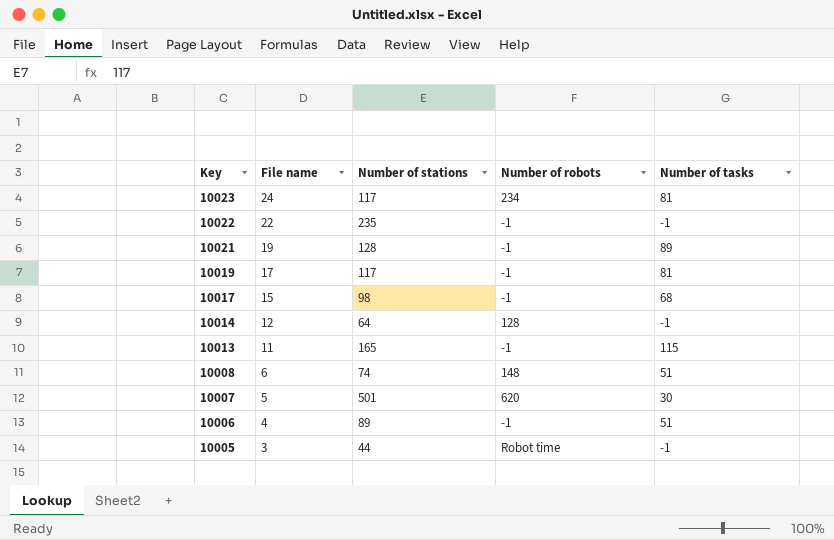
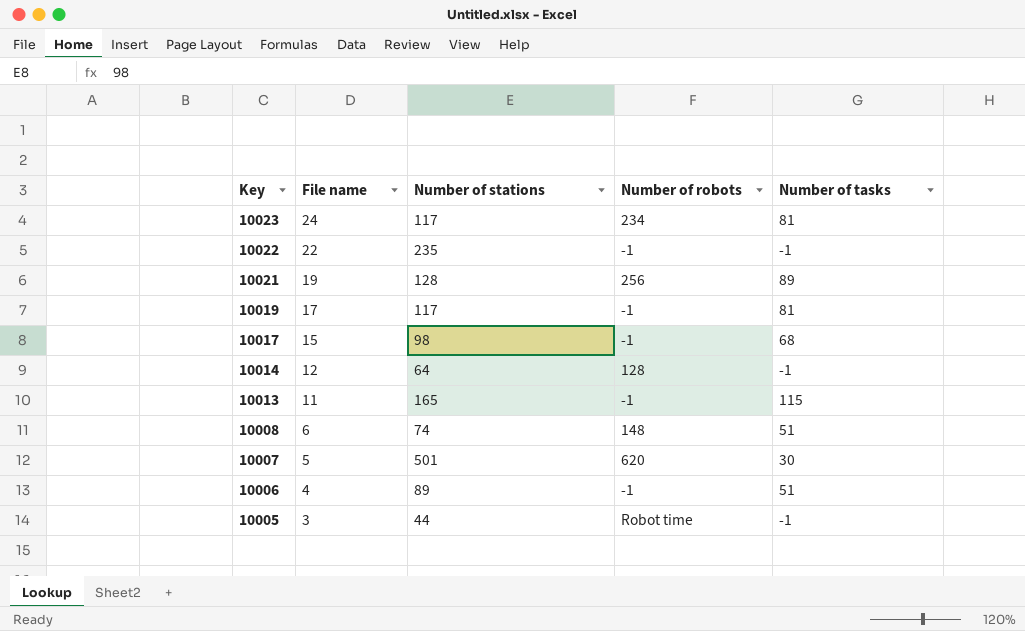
10021 | Number of robots: -1 -> 256

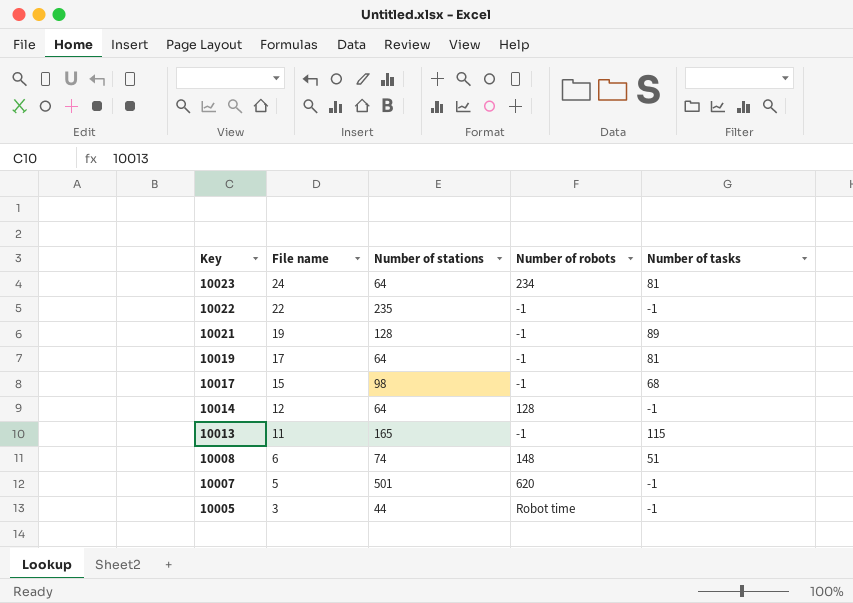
row 10006: 4 | 89 | -1 | 51 -> none
10023 | Number of stations: 117 -> 64
10021 | Number of robots: 256 -> -1
10019 | Number of stations: 117 -> 64
10007 | Number of tasks: 30 -> -1

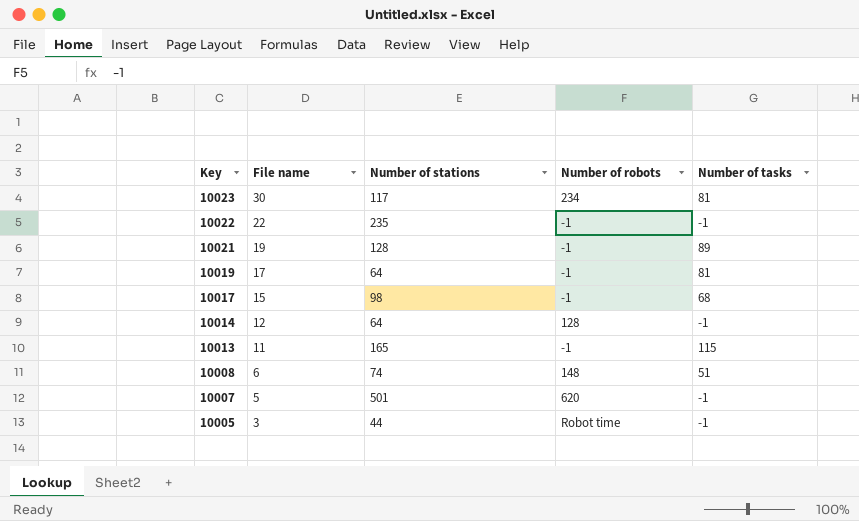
10023 | File name: 24 -> 30
10023 | Number of stations: 64 -> 117

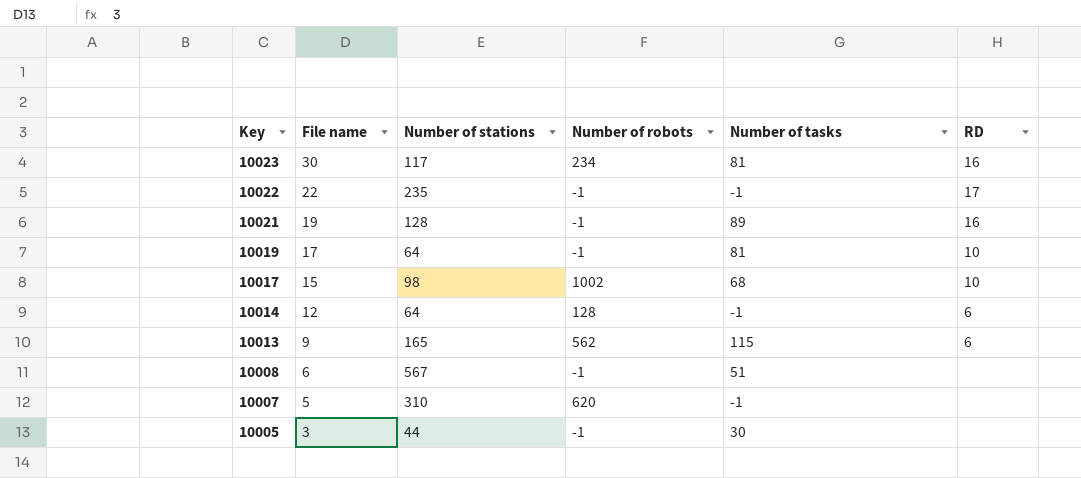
column RD | position: none -> 6
10017 | Number of robots: -1 -> 1002
10013 | File name: 11 -> 9
10013 | Number of robots: -1 -> 562
10008 | Number of stations: 74 -> 567
10008 | Number of robots: 148 -> -1
10007 | Number of stations: 501 -> 310
10005 | Number of robots: Robot time -> -1
10005 | Number of tasks: -1 -> 30

